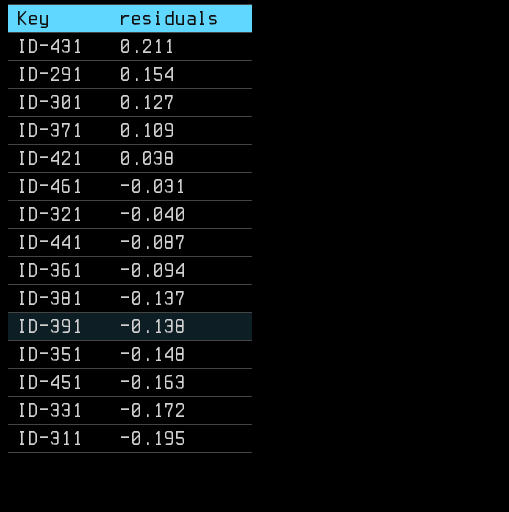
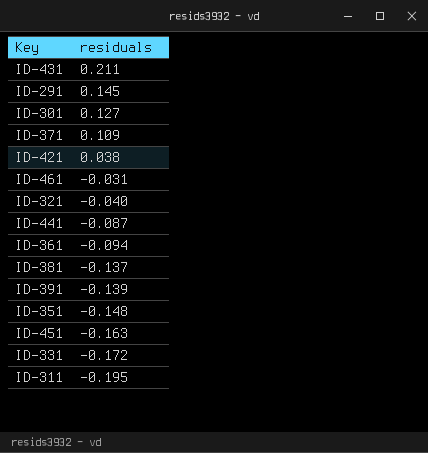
ID-291 | residuals: 0.154 -> 0.145
ID-391 | residuals: -0.138 -> -0.139

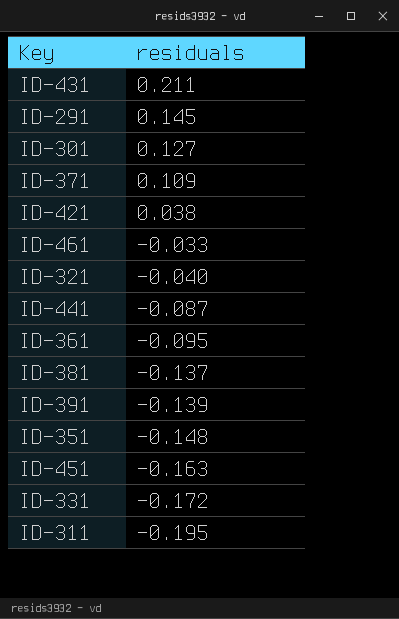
ID-461 | residuals: -0.031 -> -0.033
ID-361 | residuals: -0.094 -> -0.095

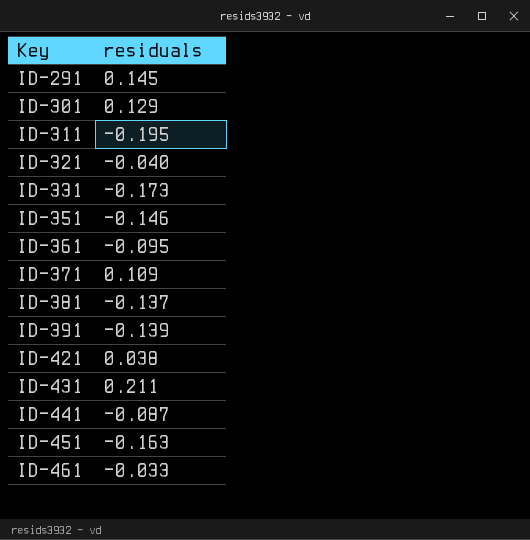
row order: residuals descending -> Key ascending
ID-301 | residuals: 0.127 -> 0.129
ID-331 | residuals: -0.172 -> -0.173
ID-351 | residuals: -0.148 -> -0.146

